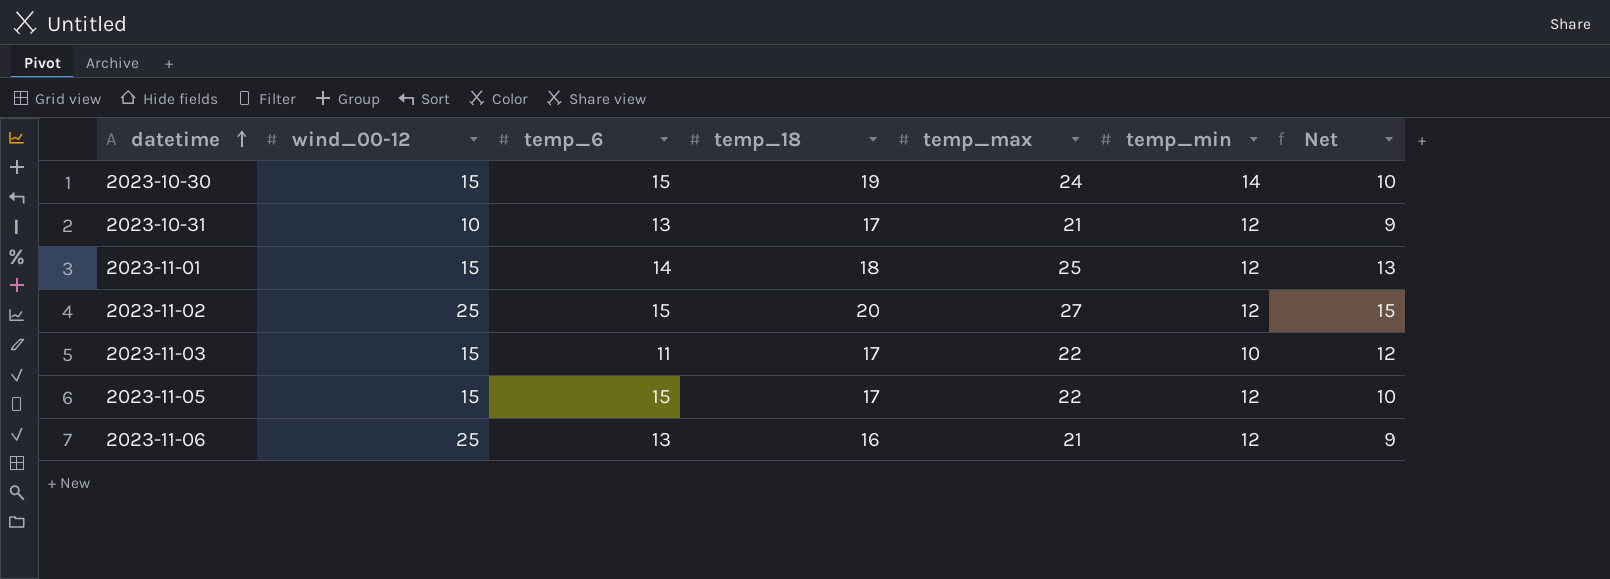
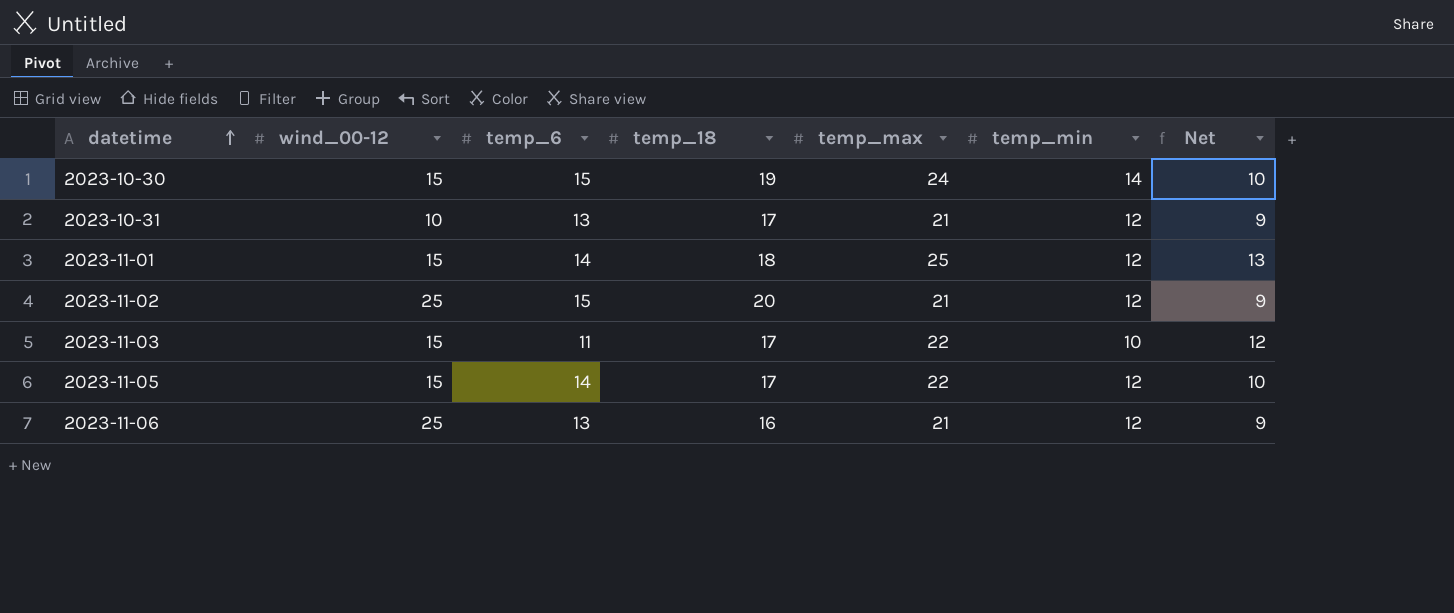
2023-11-02 | temp_max: 27 -> 21
2023-11-02 | Net: 15 -> 9
2023-11-05 | temp_6: 15 -> 14

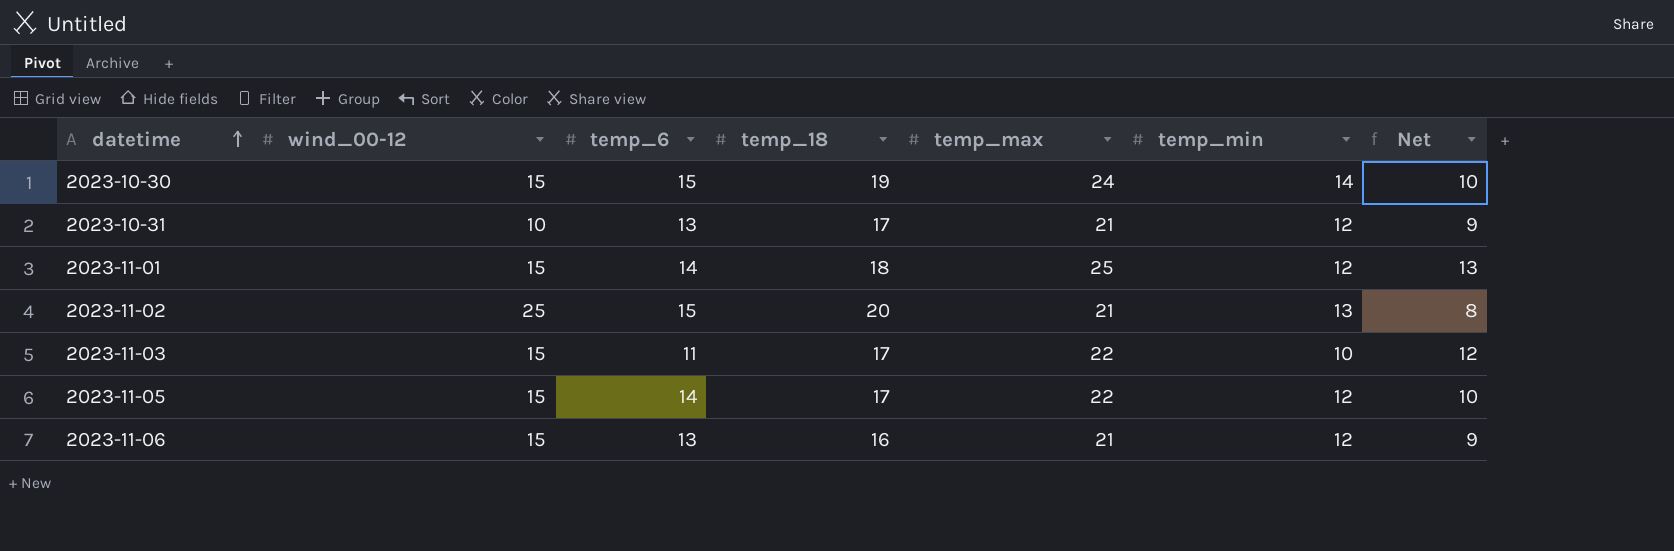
2023-11-02 | temp_min: 12 -> 13
2023-11-02 | Net: 9 -> 8
2023-11-06 | wind_00-12: 25 -> 15

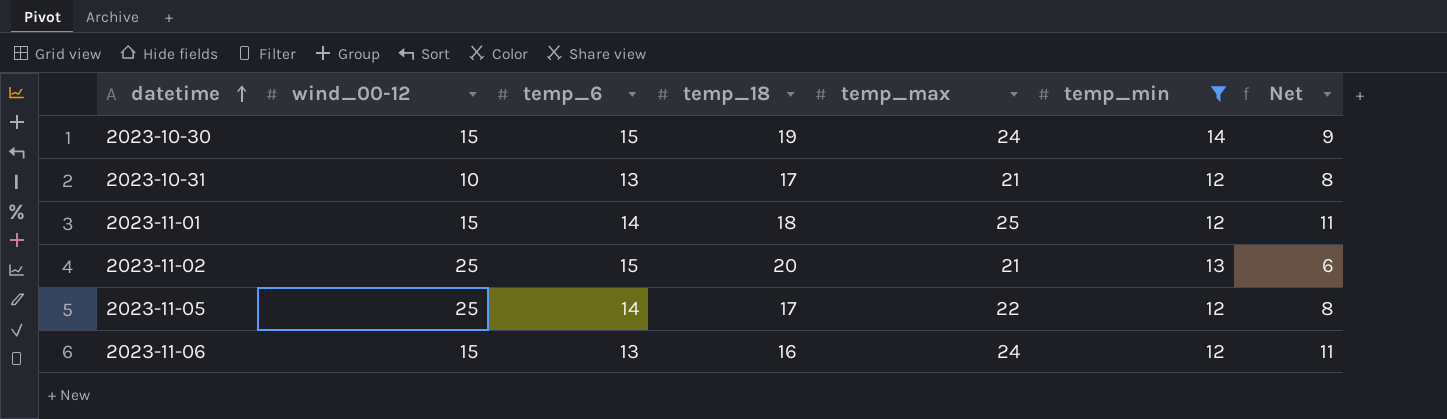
filter: none -> temp_min != 10
column Net | formula: [temp_max] - [temp_min] -> [temp_max] - [temp_6]
2023-11-05 | wind_00-12: 15 -> 25
2023-11-06 | temp_max: 21 -> 24

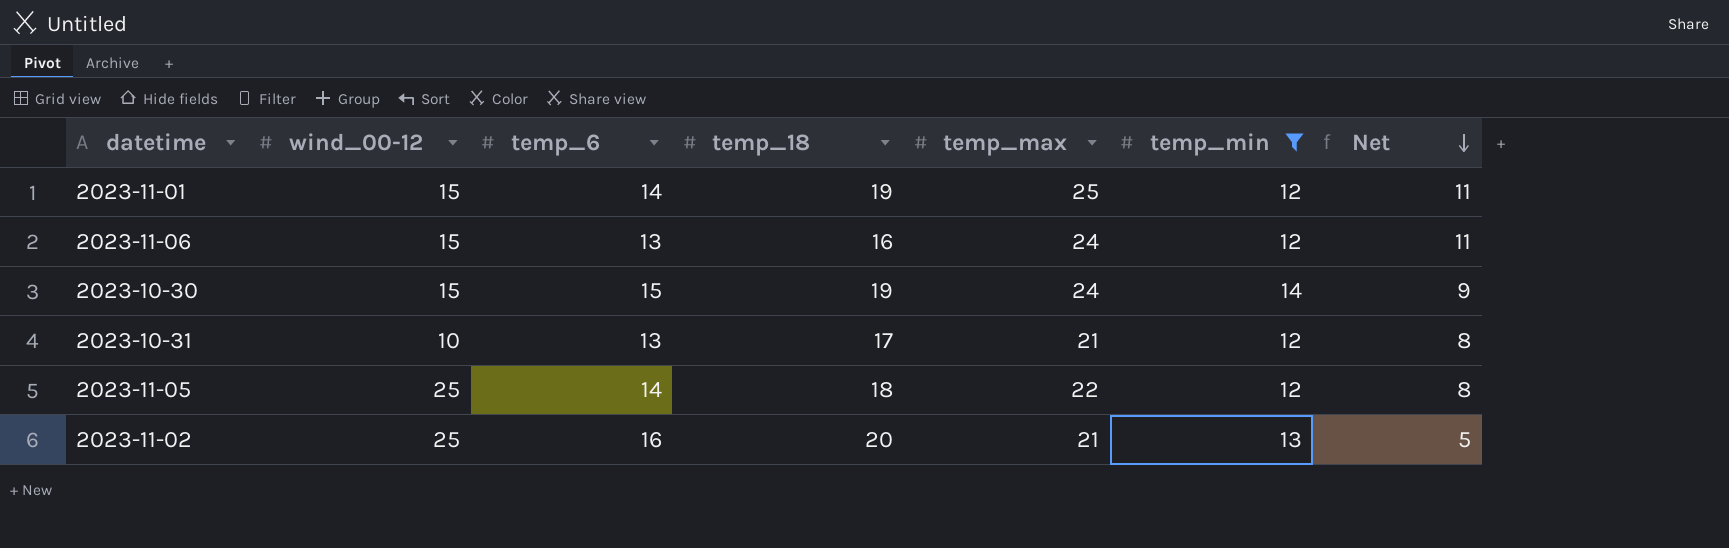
row order: datetime ascending -> Net descending
2023-11-01 | temp_18: 18 -> 19
2023-11-05 | temp_18: 17 -> 18
2023-11-02 | temp_6: 15 -> 16
2023-11-02 | Net: 6 -> 5

